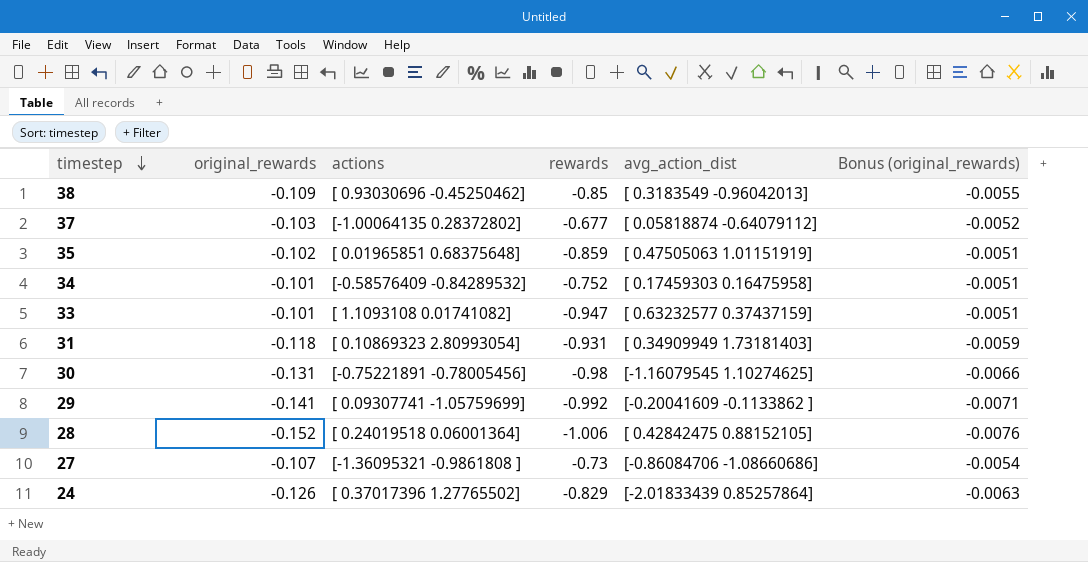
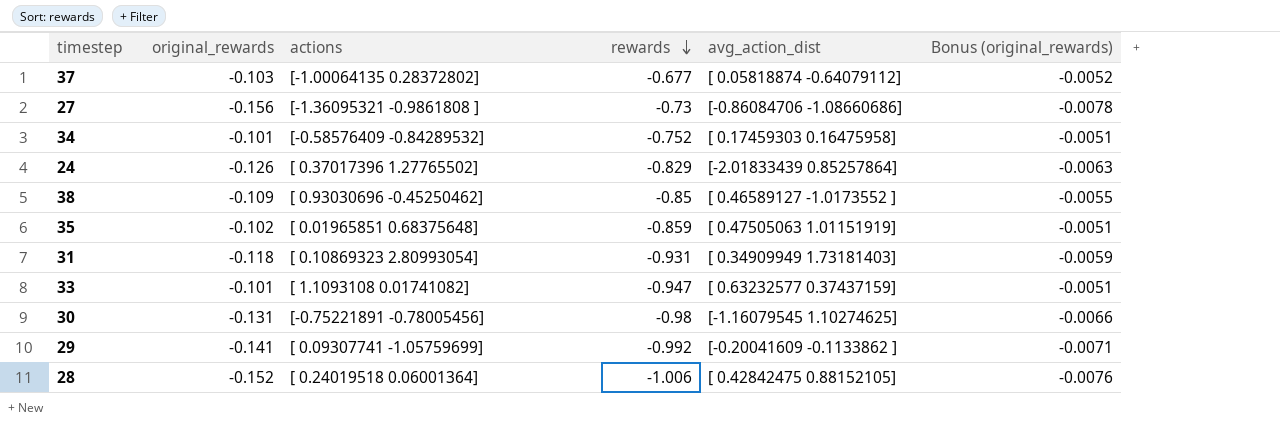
row order: timestep descending -> rewards descending
27 | original_rewards: -0.107 -> -0.156
27 | Bonus (original_rewards): -0.0054 -> -0.0078
38 | avg_action_dist: [ 0.3183549 -0.96042013] -> [ 0.46589127 -1.0173552 ]

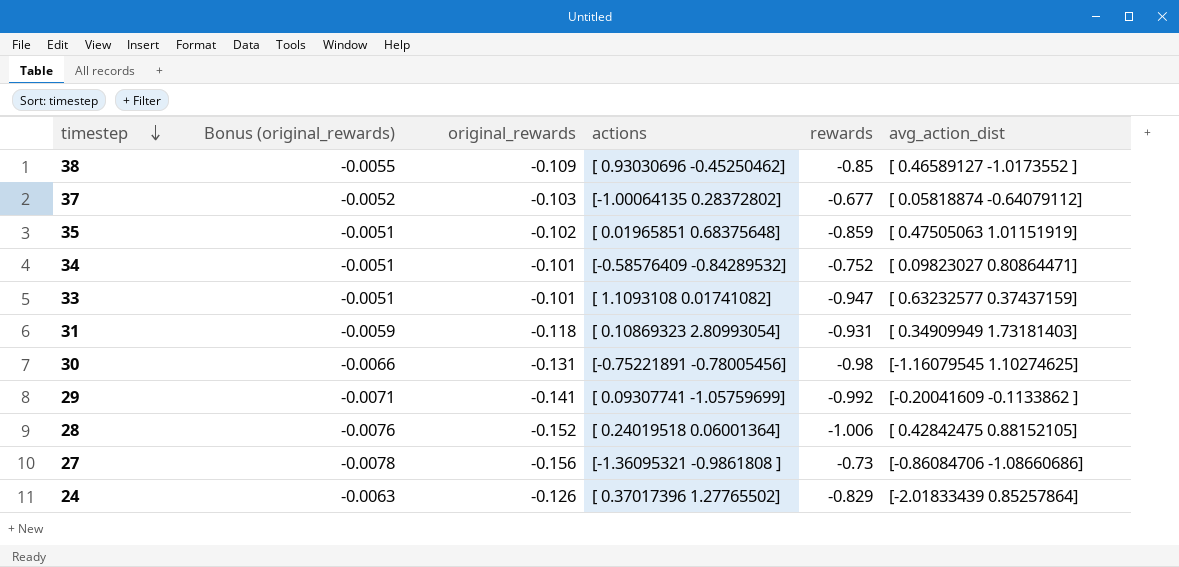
row order: rewards descending -> timestep descending
column Bonus (original_rewards) | position: 6 -> 2
34 | avg_action_dist: [ 0.17459303 0.16475958] -> [ 0.09823027 0.80864471]

